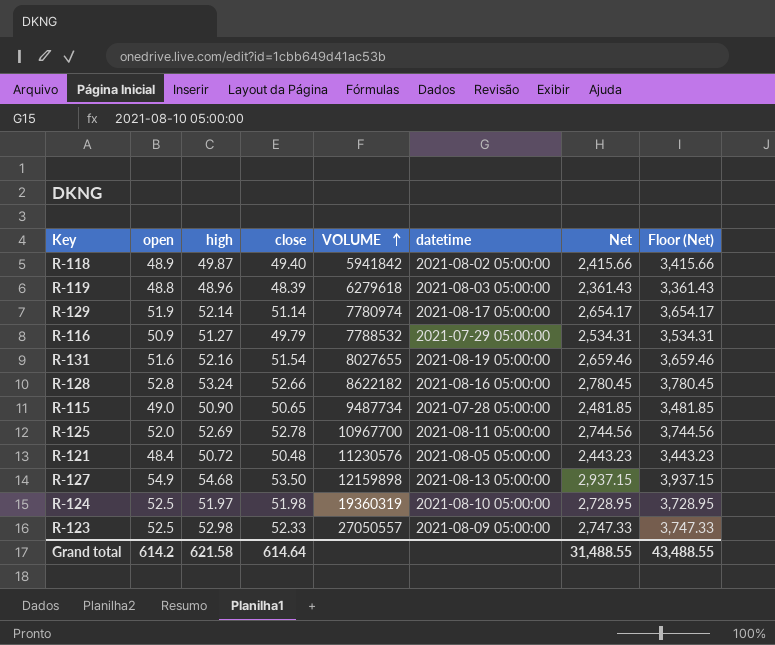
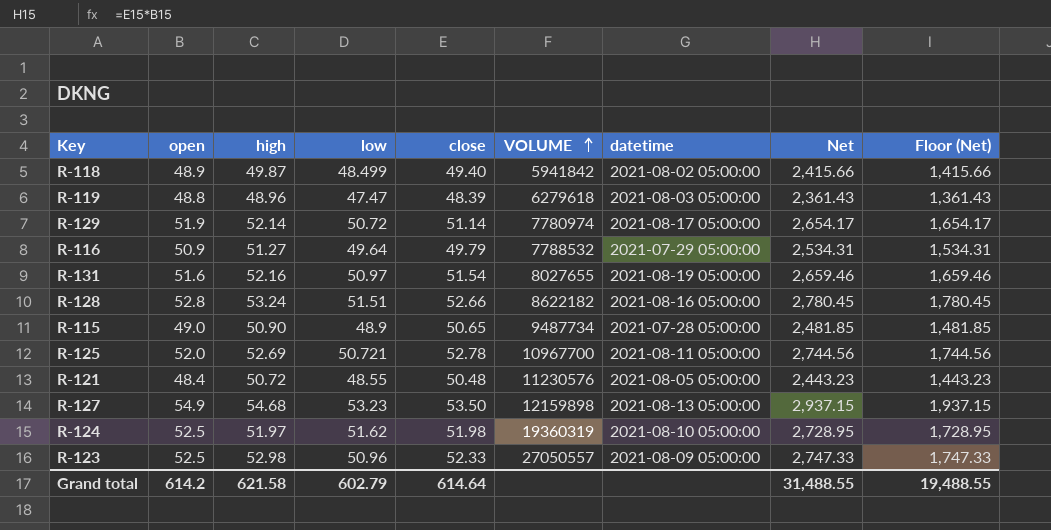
column low | position: none -> 4
column Floor (Net) | formula: [Net] + 1000 -> [Net] - 1000
Grand total | Floor (Net): 43,488.55 -> 19,488.55

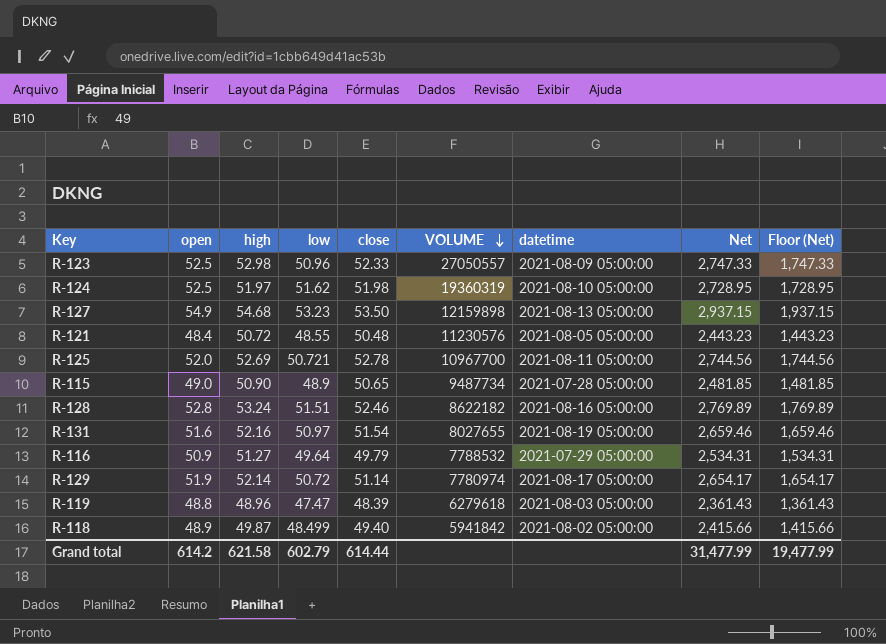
row order: VOLUME ascending -> VOLUME descending
R-128 | close: 52.66 -> 52.46
R-128 | Net: 2,780.45 -> 2,769.89
R-128 | Floor (Net): 1,780.45 -> 1,769.89
Grand total | close: 614.64 -> 614.44
Grand total | Net: 31,488.55 -> 31,477.99
Grand total | Floor (Net): 19,488.55 -> 19,477.99

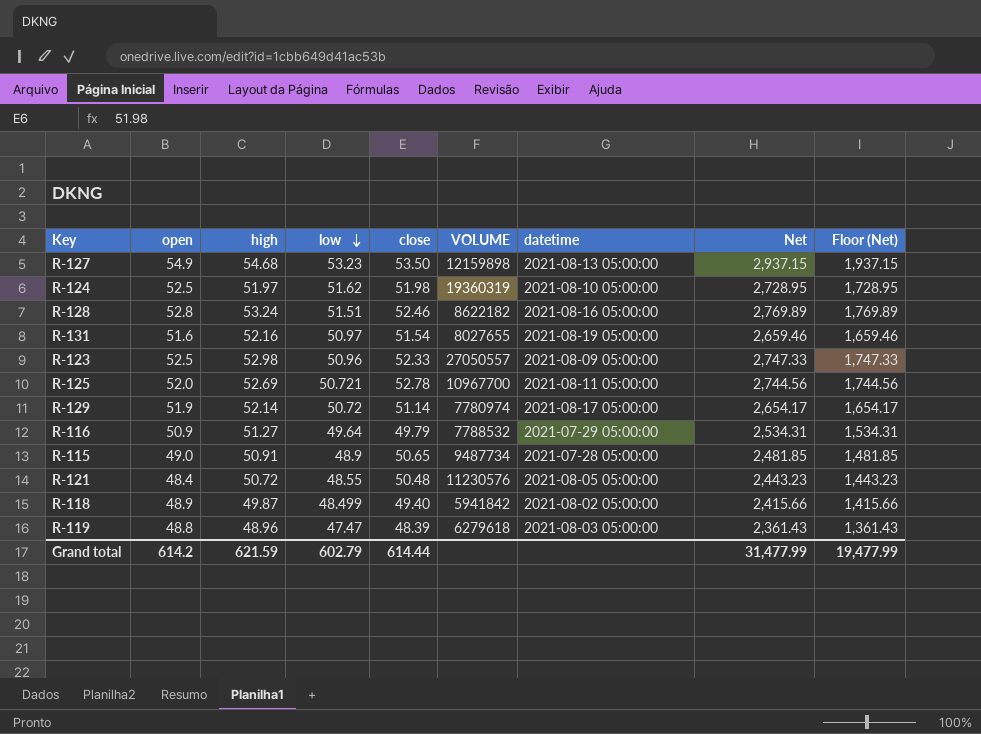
row order: VOLUME descending -> low descending
R-115 | high: 50.90 -> 50.91
Grand total | high: 621.58 -> 621.59

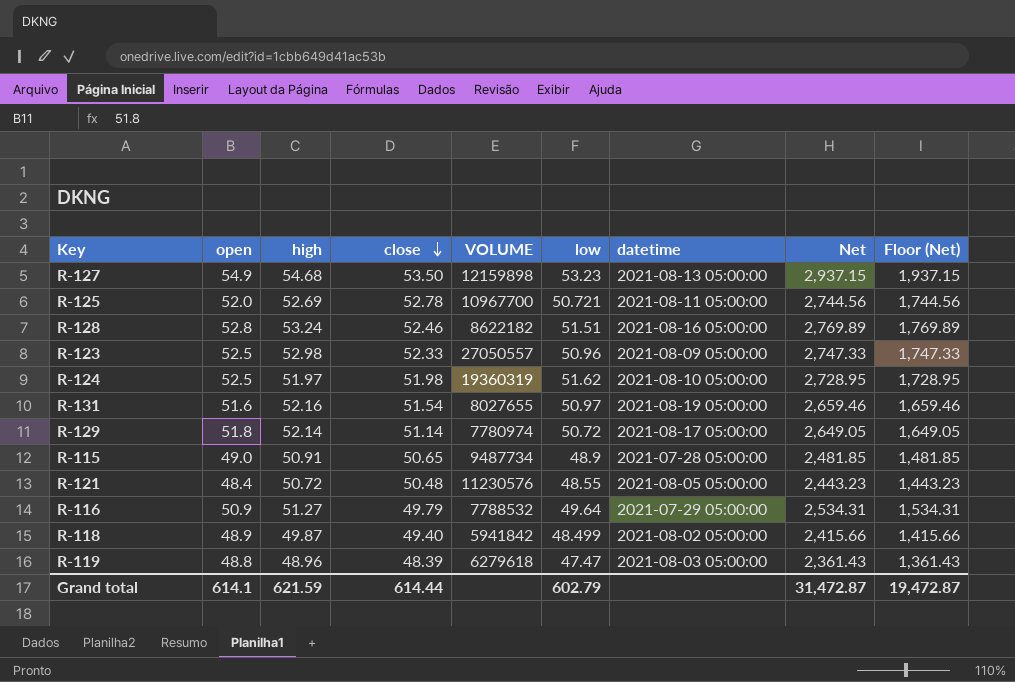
row order: low descending -> close descending
column low | position: 4 -> 6
R-129 | open: 51.9 -> 51.8
R-129 | Net: 2,654.17 -> 2,649.05
R-129 | Floor (Net): 1,654.17 -> 1,649.05
Grand total | open: 614.2 -> 614.1
Grand total | Net: 31,477.99 -> 31,472.87
Grand total | Floor (Net): 19,477.99 -> 19,472.87

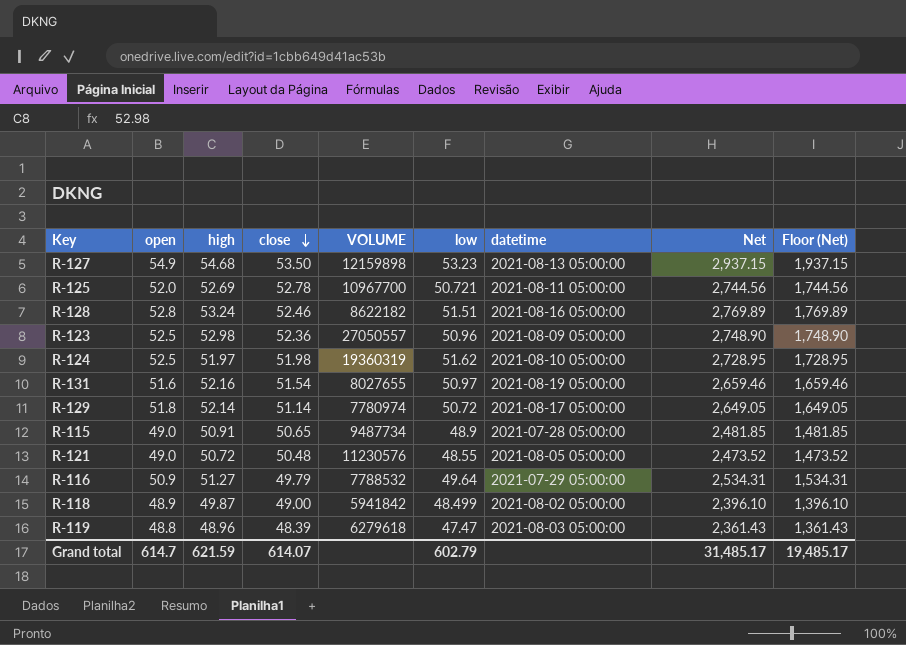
R-123 | close: 52.33 -> 52.36
R-123 | Net: 2,747.33 -> 2,748.90
R-123 | Floor (Net): 1,747.33 -> 1,748.90
R-121 | open: 48.4 -> 49.0
R-121 | Net: 2,443.23 -> 2,473.52
R-121 | Floor (Net): 1,443.23 -> 1,473.52
R-118 | close: 49.40 -> 49.00
R-118 | Net: 2,415.66 -> 2,396.10
R-118 | Floor (Net): 1,415.66 -> 1,396.10
Grand total | open: 614.1 -> 614.7
Grand total | close: 614.44 -> 614.07
Grand total | Net: 31,472.87 -> 31,485.17
Grand total | Floor (Net): 19,472.87 -> 19,485.17

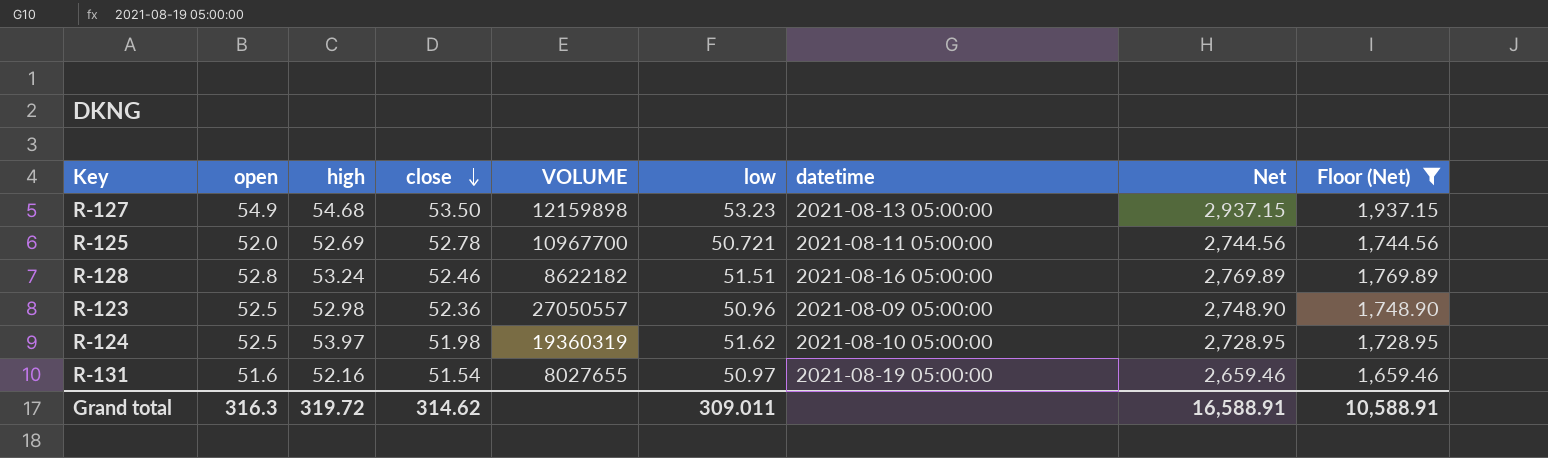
filter: none -> Floor (Net) >= 1,659.46
R-124 | high: 51.97 -> 53.97
Grand total | open: 614.7 -> 316.3
Grand total | high: 621.59 -> 319.72
Grand total | close: 614.07 -> 314.62
Grand total | low: 602.79 -> 309.011
Grand total | Net: 31,485.17 -> 16,588.91
Grand total | Floor (Net): 19,485.17 -> 10,588.91

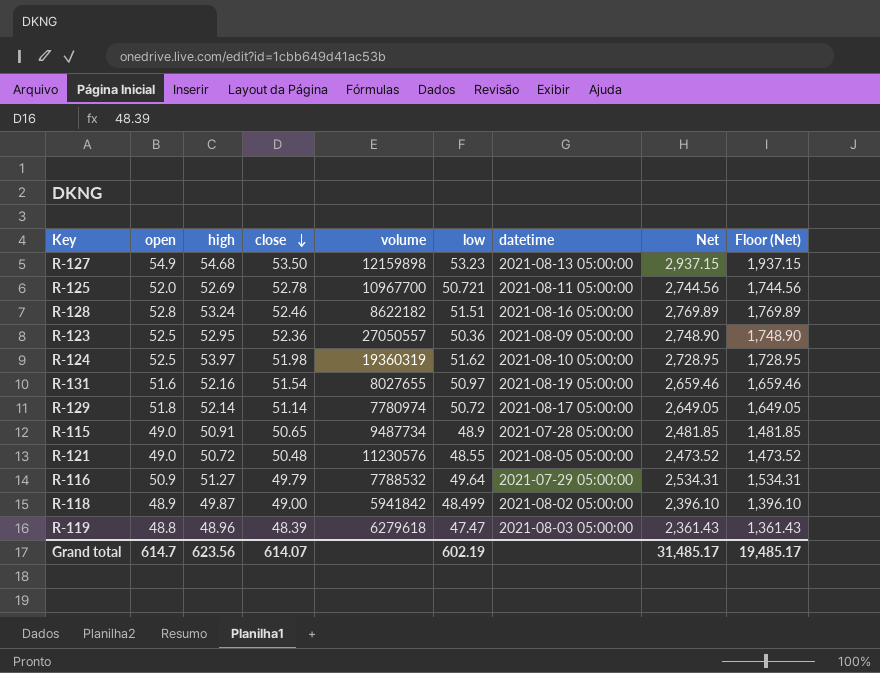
filter: Floor (Net) >= 1,659.46 -> none
column name: VOLUME -> volume
R-123 | high: 52.98 -> 52.95
R-123 | low: 50.96 -> 50.36
Grand total | open: 316.3 -> 614.7
Grand total | high: 319.72 -> 623.56
Grand total | close: 314.62 -> 614.07
Grand total | low: 309.011 -> 602.19
Grand total | Net: 16,588.91 -> 31,485.17
Grand total | Floor (Net): 10,588.91 -> 19,485.17

